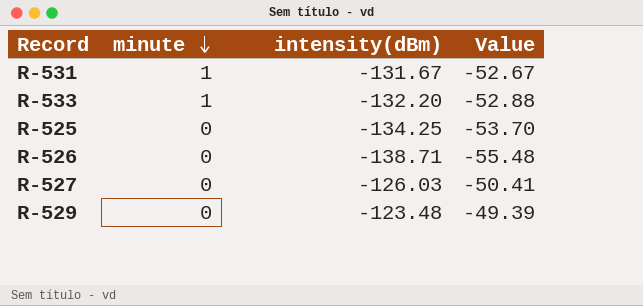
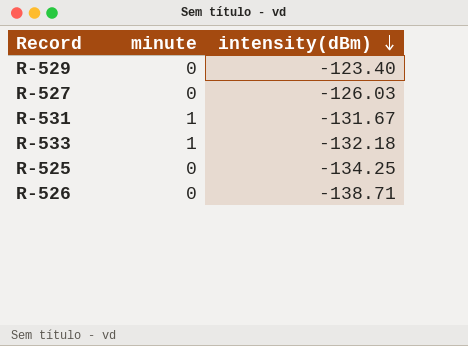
row order: minute descending -> intensity(dBm) descending
column Value | formula: [intensity(dBm)] * 0.4 -> none
R-529 | intensity(dBm): -123.48 -> -123.40
R-533 | intensity(dBm): -132.20 -> -132.18

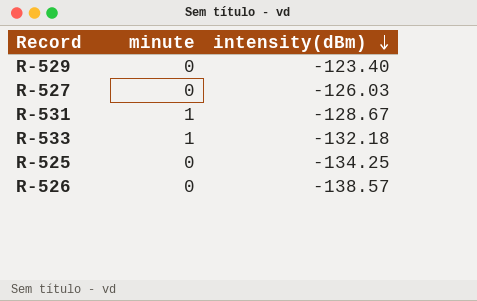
R-531 | intensity(dBm): -131.67 -> -128.67
R-526 | intensity(dBm): -138.71 -> -138.57

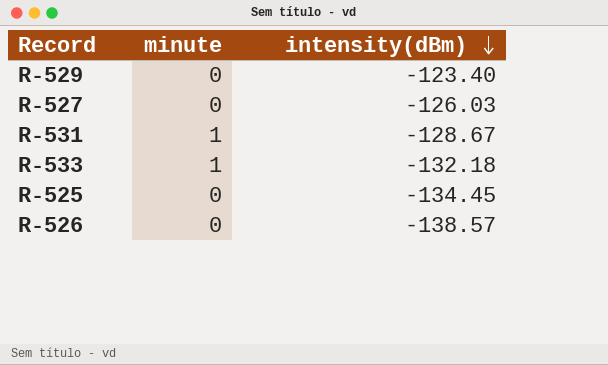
R-525 | intensity(dBm): -134.25 -> -134.45

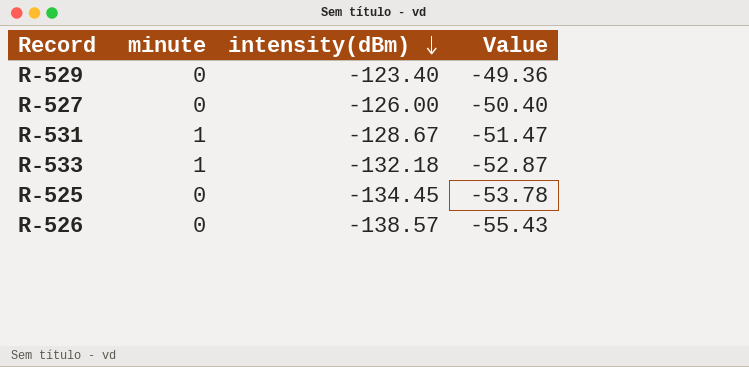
column Value | formula: none -> [intensity(dBm)] * 0.4
R-527 | intensity(dBm): -126.03 -> -126.00

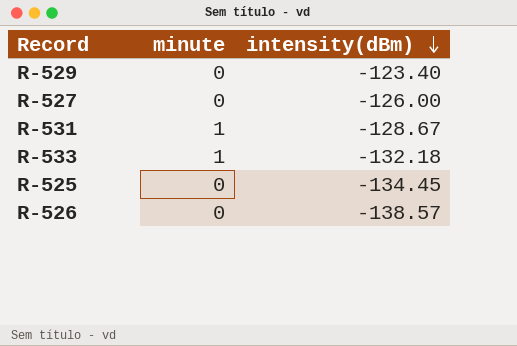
column Value | formula: [intensity(dBm)] * 0.4 -> none

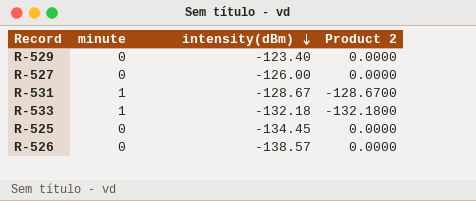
column Product 2 | formula: none -> [minute] * [intensity(dBm)]

